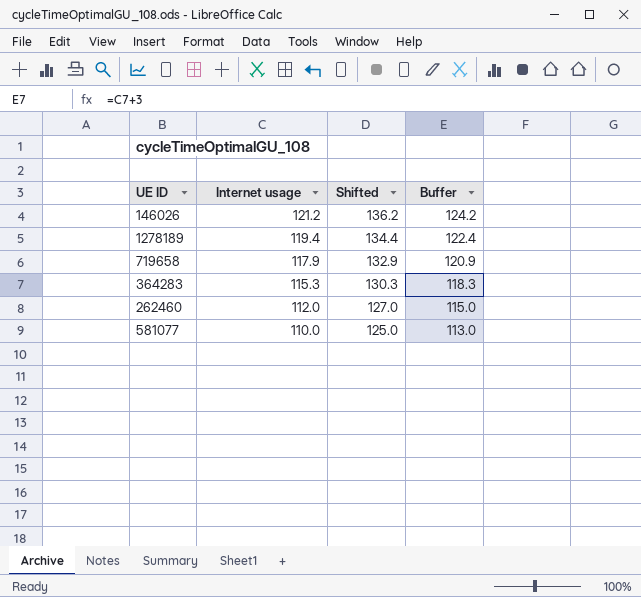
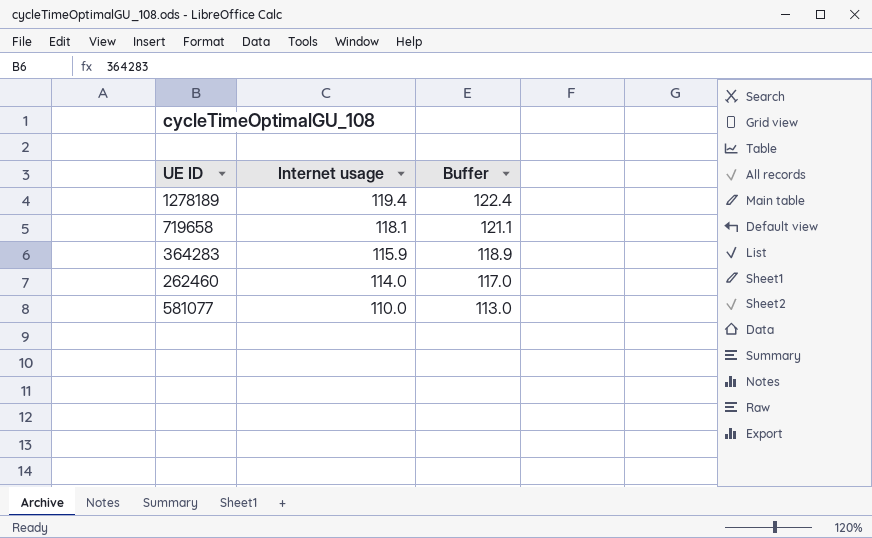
column Shifted | formula: [Internet usage] + 15 -> none
row 146026: 121.2 | 136.2 | 124.2 -> none
719658 | Internet usage: 117.9 -> 118.1
719658 | Buffer: 120.9 -> 121.1
364283 | Internet usage: 115.3 -> 115.9
364283 | Buffer: 118.3 -> 118.9
262460 | Internet usage: 112.0 -> 114.0
262460 | Buffer: 115.0 -> 117.0

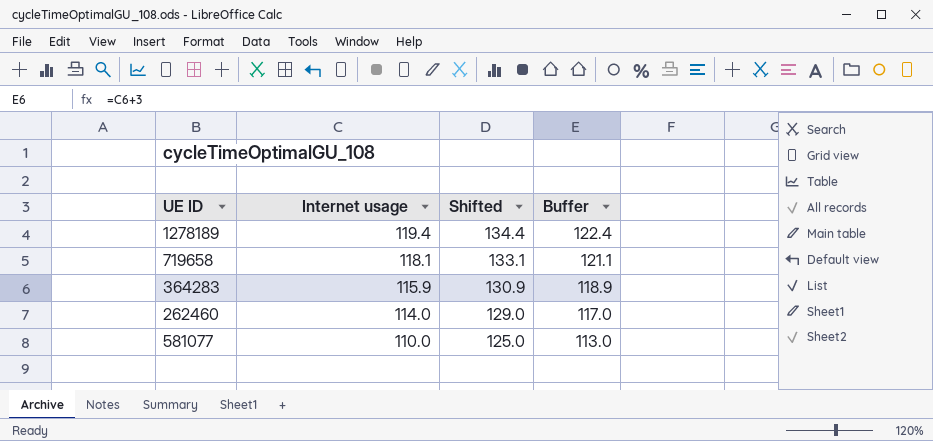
column Shifted | formula: none -> [Internet usage] + 15

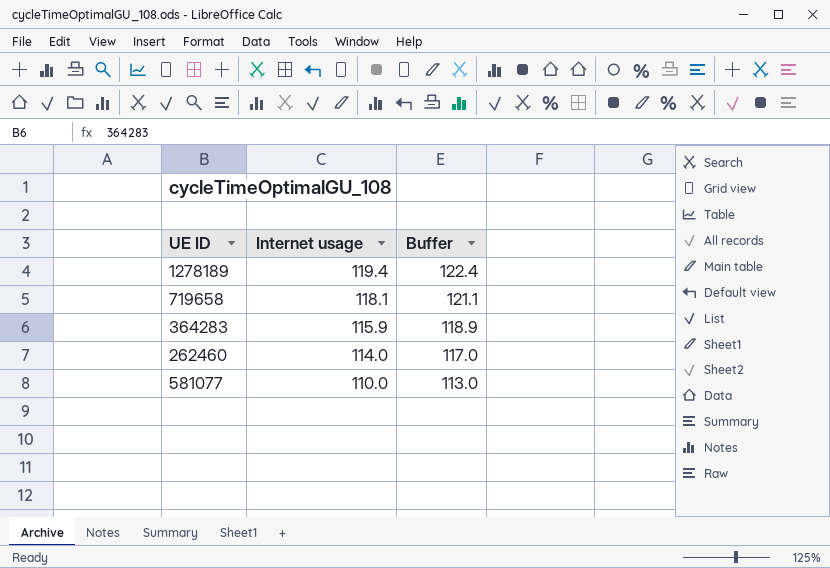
column Shifted | formula: [Internet usage] + 15 -> none

